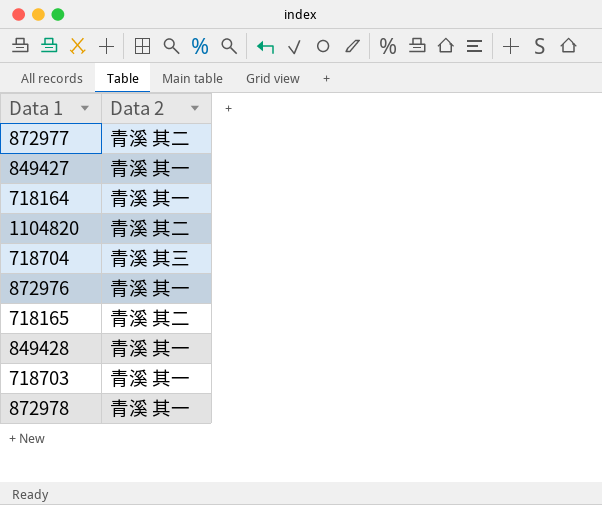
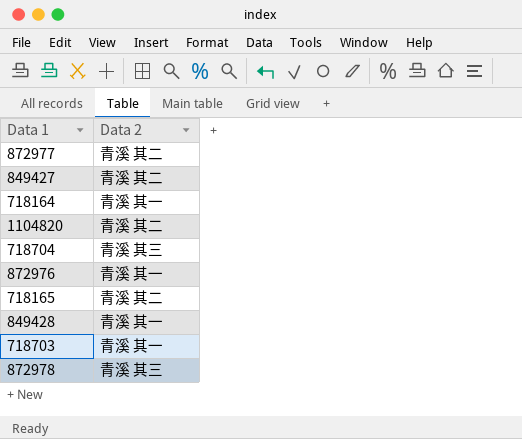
849427 | Data 2: 青溪 其一 -> 青溪 其二
872978 | Data 2: 青溪 其一 -> 青溪 其三

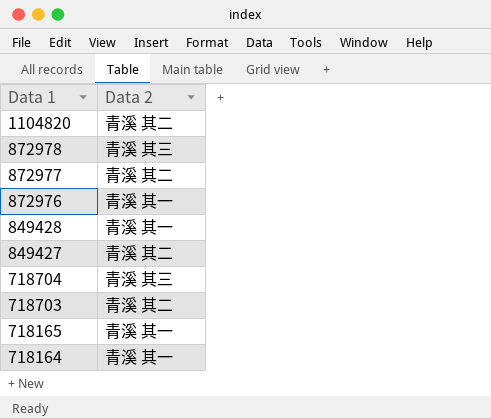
row order: none -> Data 1 descending
718703 | Data 2: 青溪 其一 -> 青溪 其二
718165 | Data 2: 青溪 其二 -> 青溪 其一

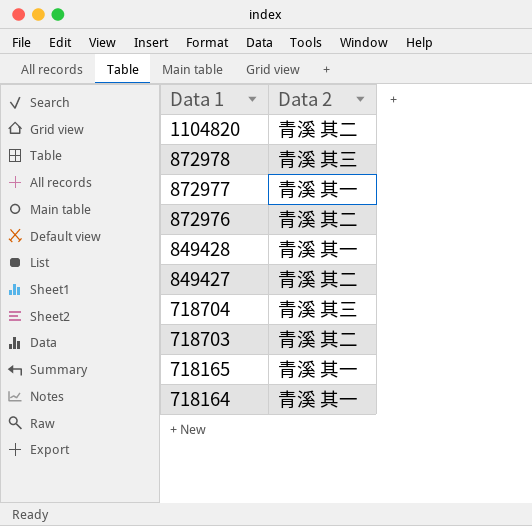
872977 | Data 2: 青溪 其二 -> 青溪 其一
872976 | Data 2: 青溪 其一 -> 青溪 其二

